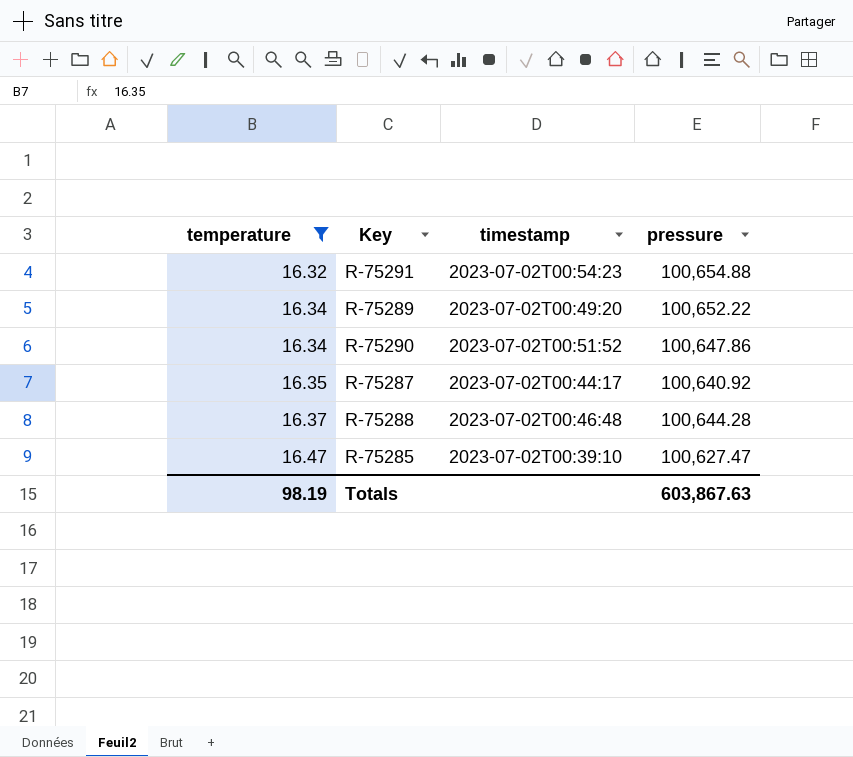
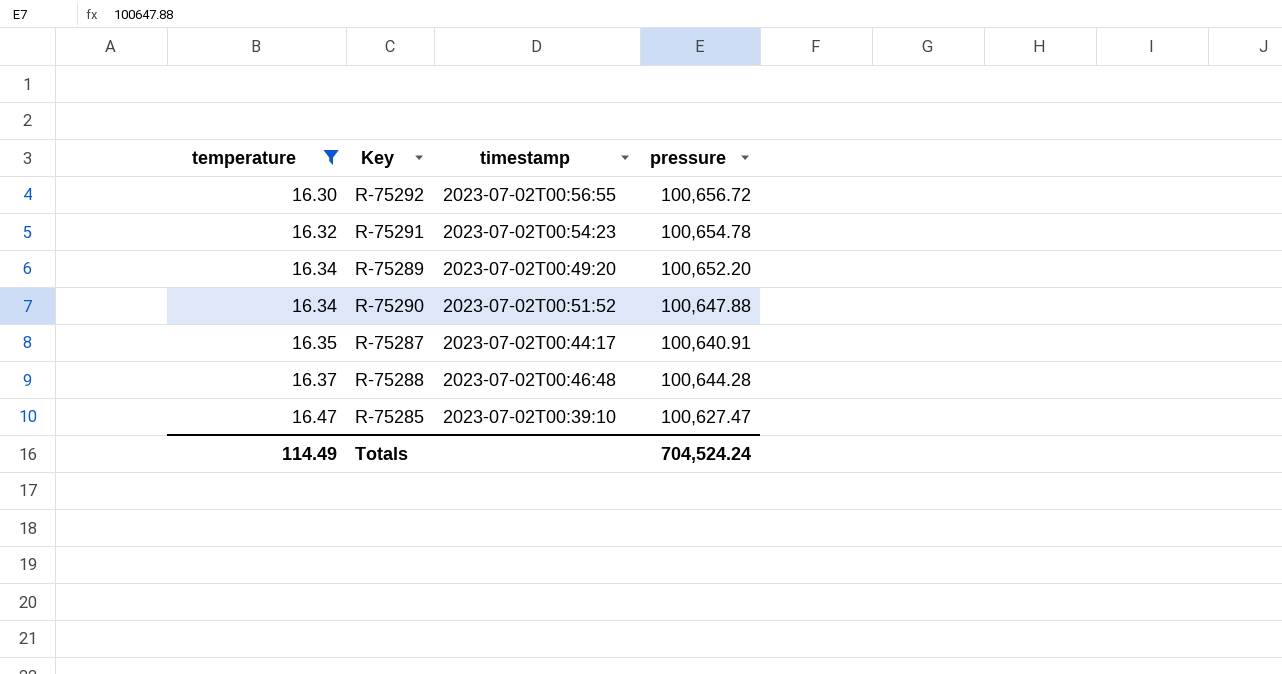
row R-75292: none -> 16.30 | 2023-07-02T00:56:55 | 100,656.72
R-75291 | pressure: 100,654.88 -> 100,654.78
R-75289 | pressure: 100,652.22 -> 100,652.20
R-75290 | pressure: 100,647.86 -> 100,647.88
R-75287 | pressure: 100,640.92 -> 100,640.91
Totals | temperature: 98.19 -> 114.49
Totals | pressure: 603,867.63 -> 704,524.24

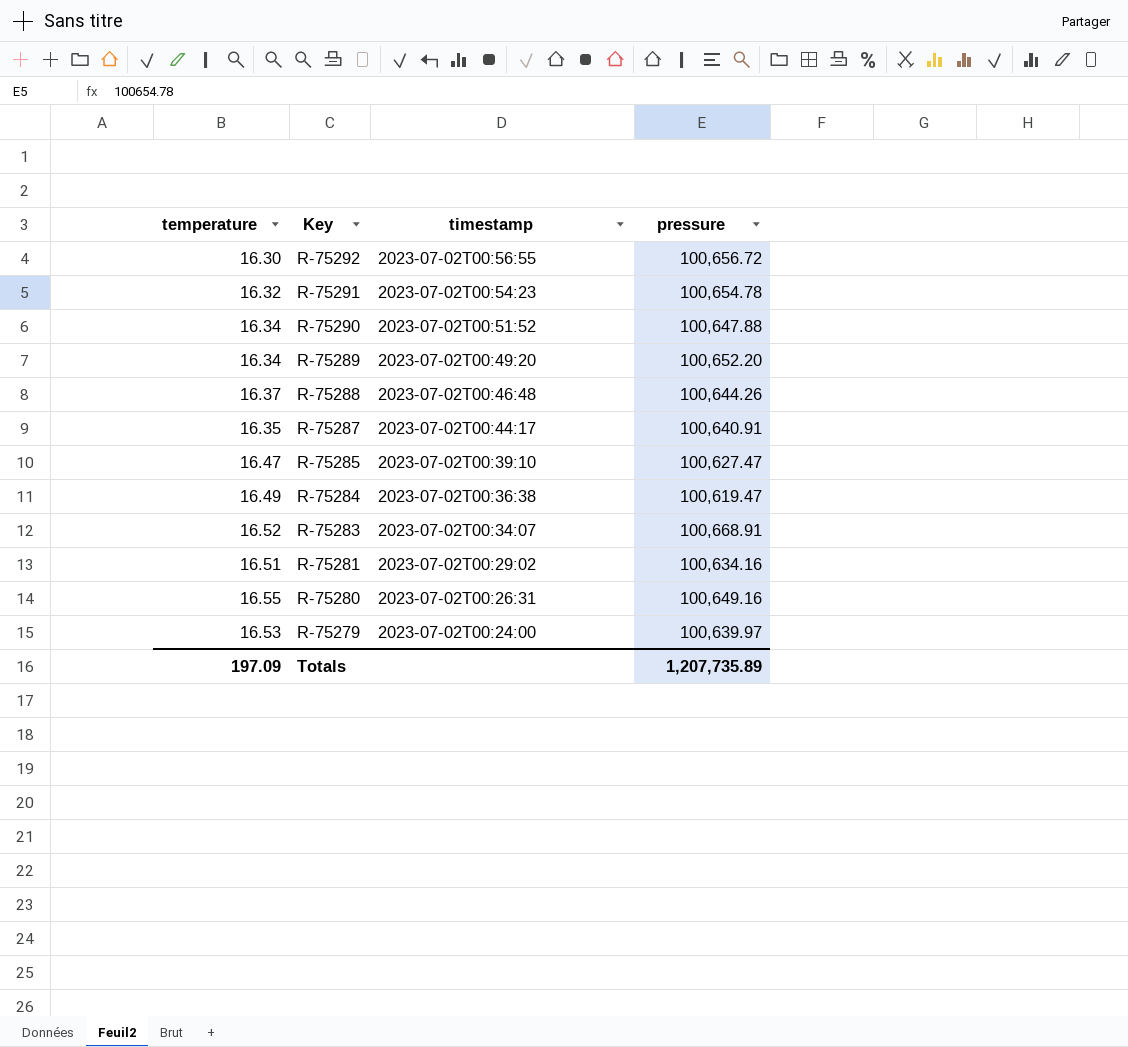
filter: temperature <= 16.47 -> none
row order: temperature ascending -> Key descending
R-75288 | pressure: 100,644.28 -> 100,644.26
Totals | temperature: 114.49 -> 197.09
Totals | pressure: 704,524.24 -> 1,207,735.89

